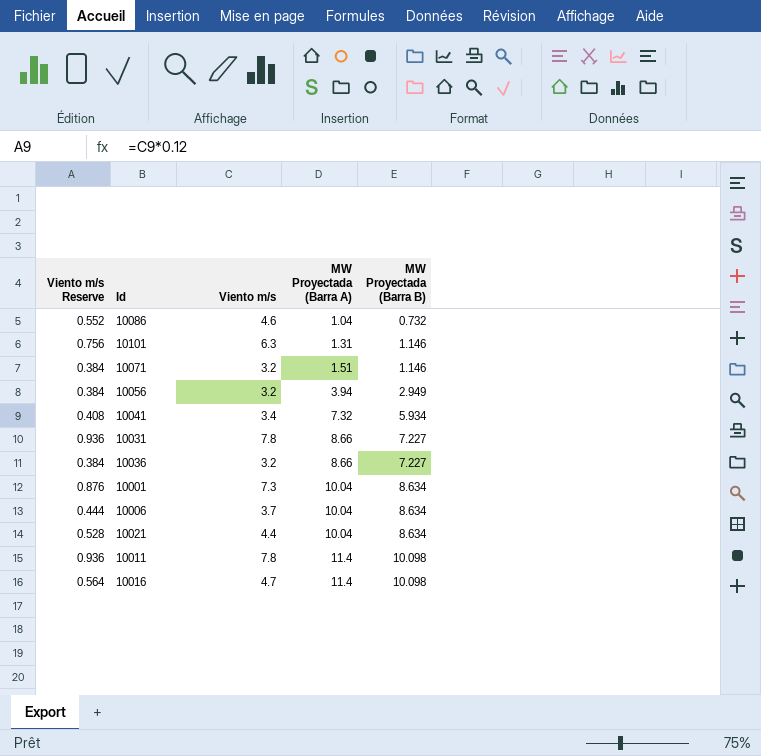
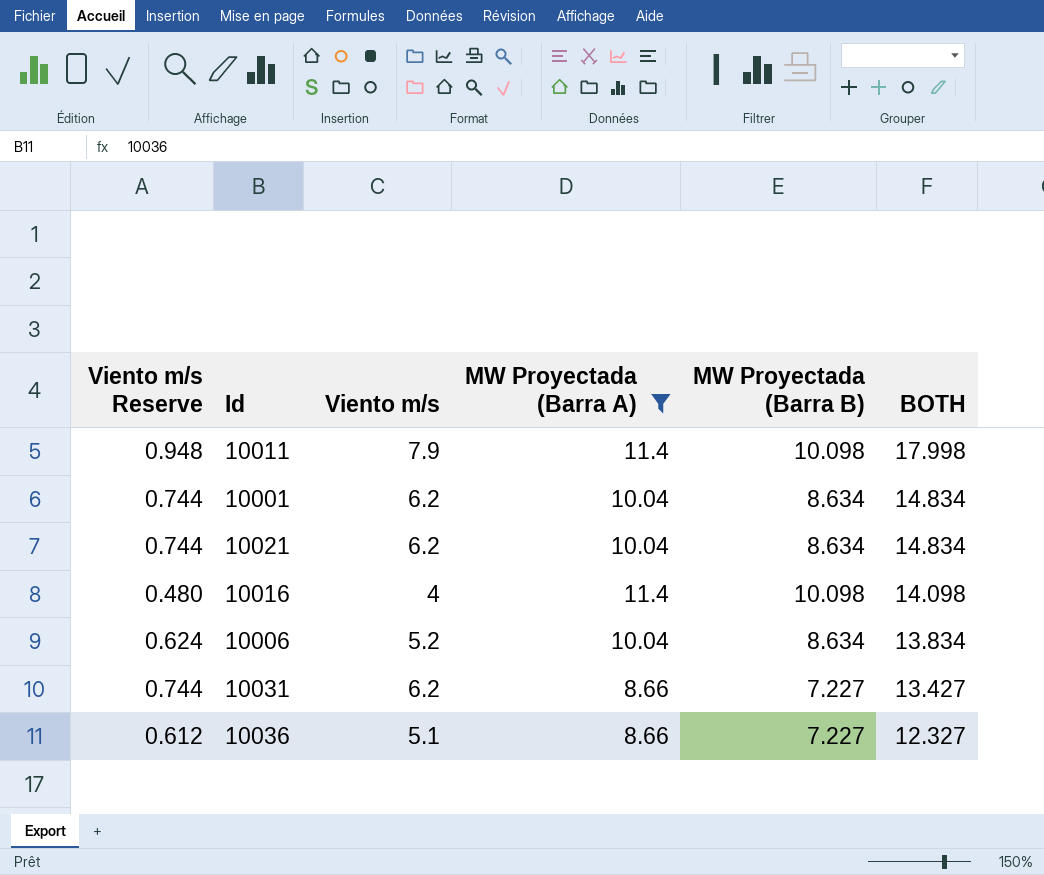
filter: none -> MW Proyectada (Barra A) >= 8.66
row order: MW Proyectada (Barra A) ascending -> BOTH descending
column BOTH | formula: none -> [Viento m/s] + [MW Proyectada (Barra B)]
10011 | Viento m/s Reserve: 0.936 -> 0.948
10011 | Viento m/s: 7.8 -> 7.9
10001 | Viento m/s Reserve: 0.876 -> 0.744
10001 | Viento m/s: 7.3 -> 6.2
10021 | Viento m/s Reserve: 0.528 -> 0.744
10021 | Viento m/s: 4.4 -> 6.2
10016 | Viento m/s Reserve: 0.564 -> 0.480
10016 | Viento m/s: 4.7 -> 4
10006 | Viento m/s Reserve: 0.444 -> 0.624
10006 | Viento m/s: 3.7 -> 5.2
10031 | Viento m/s Reserve: 0.936 -> 0.744
10031 | Viento m/s: 7.8 -> 6.2
10036 | Viento m/s Reserve: 0.384 -> 0.612
10036 | Viento m/s: 3.2 -> 5.1

